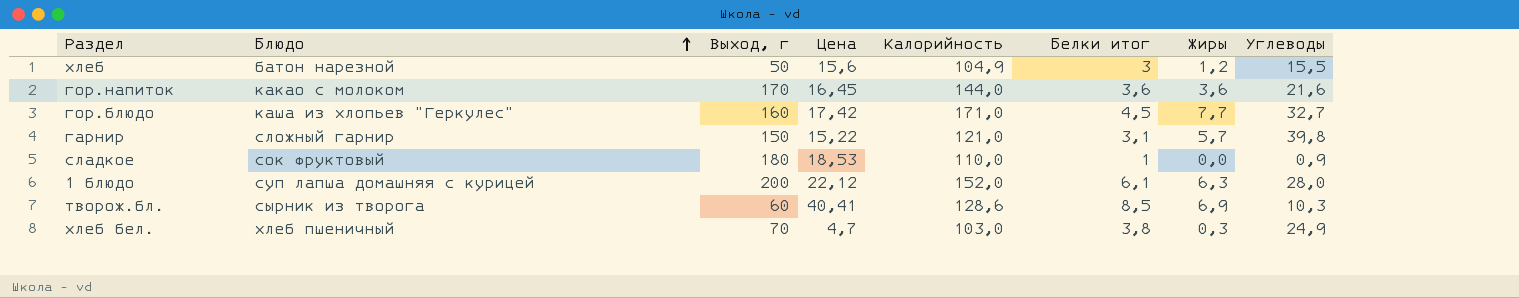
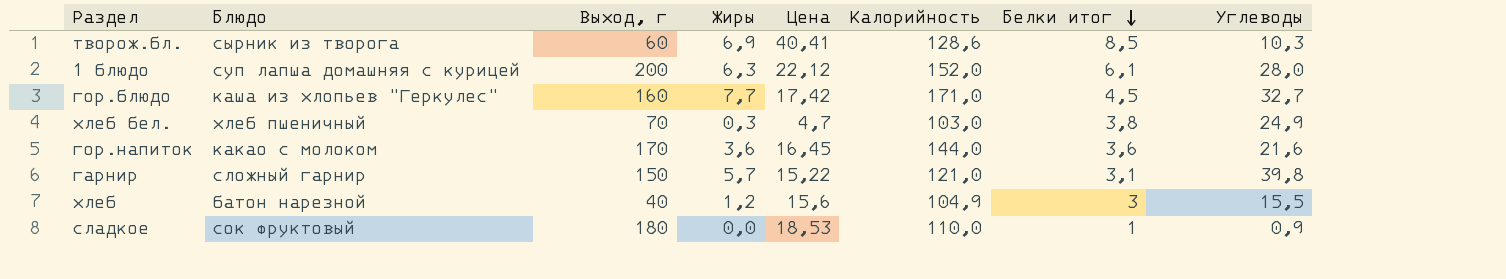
row order: Блюдо ascending -> Белки итог descending
column Жиры | position: 7 -> 4
хлеб | Выход, г: 50 -> 40

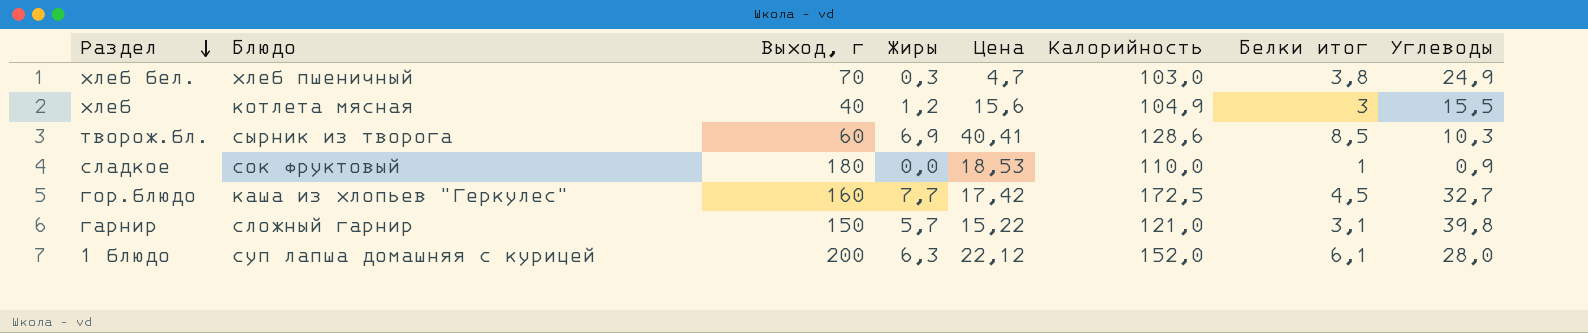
row order: Белки итог descending -> Раздел descending
row гор.напиток: какао с молоком | 170 | 3,6 | 16,45 | 144,0 | 3,6 | 21,6 -> none
хлеб | Блюдо: батон нарезной -> котлета мясная
гор.блюдо | Калорийность: 171,0 -> 172,5

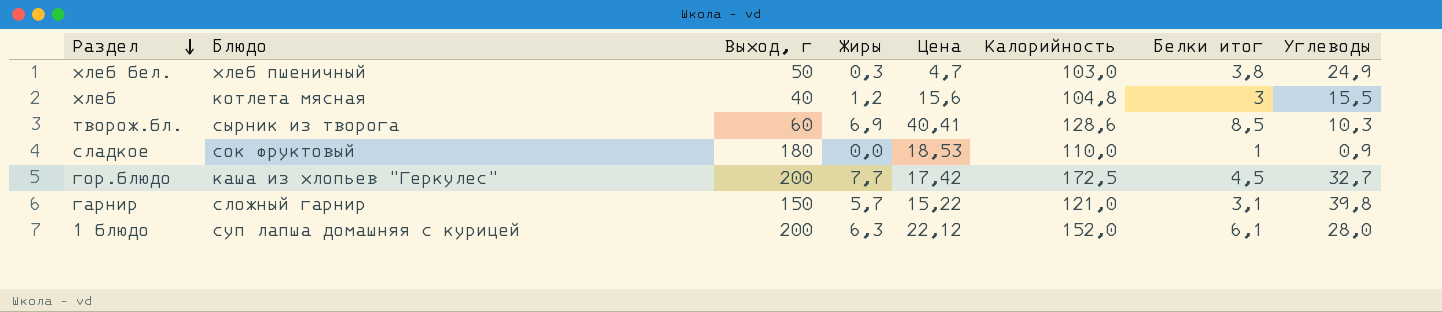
хлеб бел. | Выход, г: 70 -> 50
хлеб | Калорийность: 104,9 -> 104,8
гор.блюдо | Выход, г: 160 -> 200

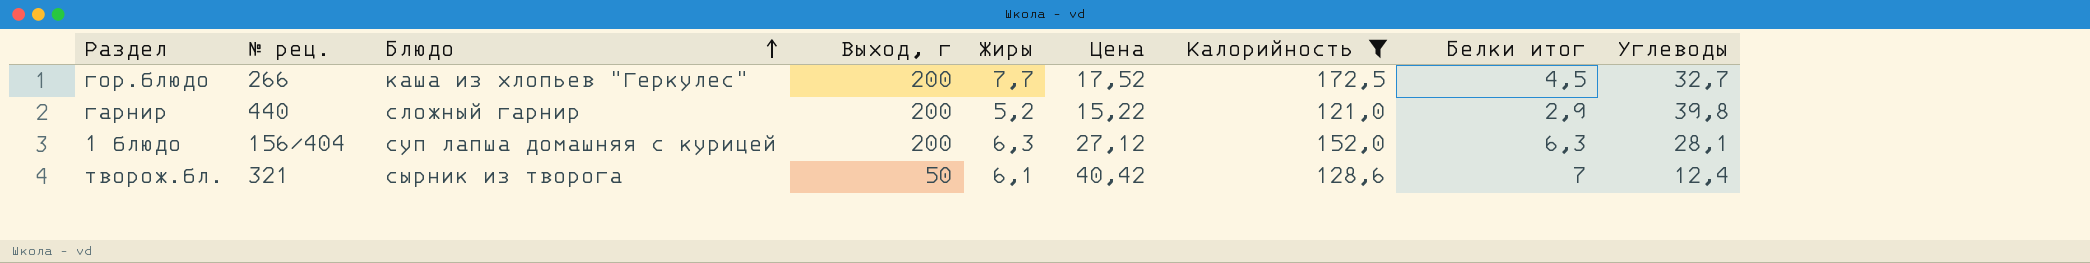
filter: none -> Калорийность >= 121,0
row order: Раздел descending -> Блюдо ascending
column № рец. | position: none -> 2
гор.блюдо | Цена: 17,42 -> 17,52
гарнир | Выход, г: 150 -> 200
гарнир | Жиры: 5,7 -> 5,2
гарнир | Белки итог: 3,1 -> 2,9
1 блюдо | Цена: 22,12 -> 27,12
1 блюдо | Белки итог: 6,1 -> 6,3
1 блюдо | Углеводы: 28,0 -> 28,1
творож.бл. | Выход, г: 60 -> 50
творож.бл. | Жиры: 6,9 -> 6,1
творож.бл. | Цена: 40,41 -> 40,42
творож.бл. | Белки итог: 8,5 -> 7
творож.бл. | Углеводы: 10,3 -> 12,4

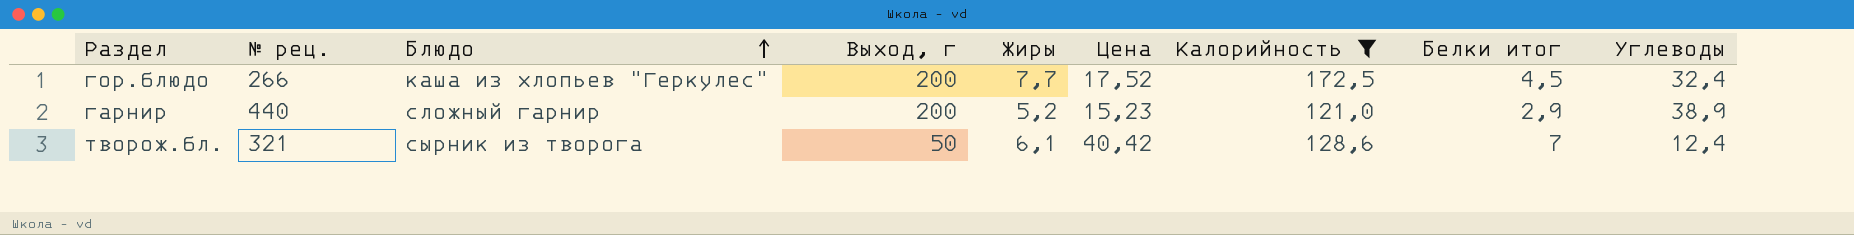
row 1 блюдо: 156/404 | суп лапша домашняя с курицей | 200 | 6,3 | 27,12 | 152,0 | 6,3 | 28,1 -> none
гор.блюдо | Углеводы: 32,7 -> 32,4
гарнир | Цена: 15,22 -> 15,23
гарнир | Углеводы: 39,8 -> 38,9

